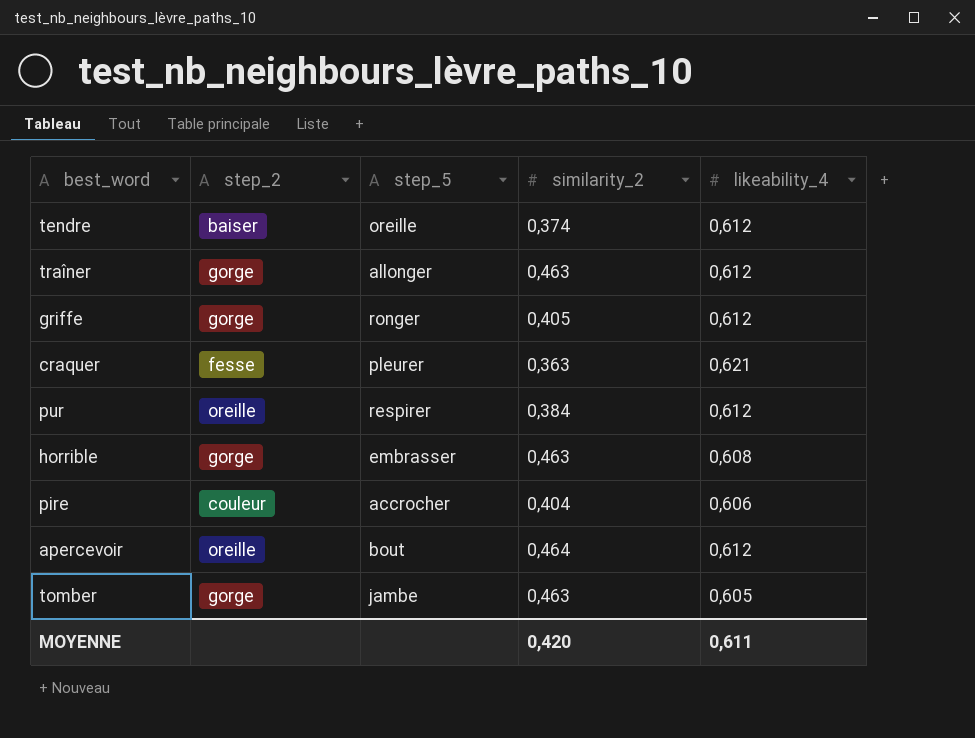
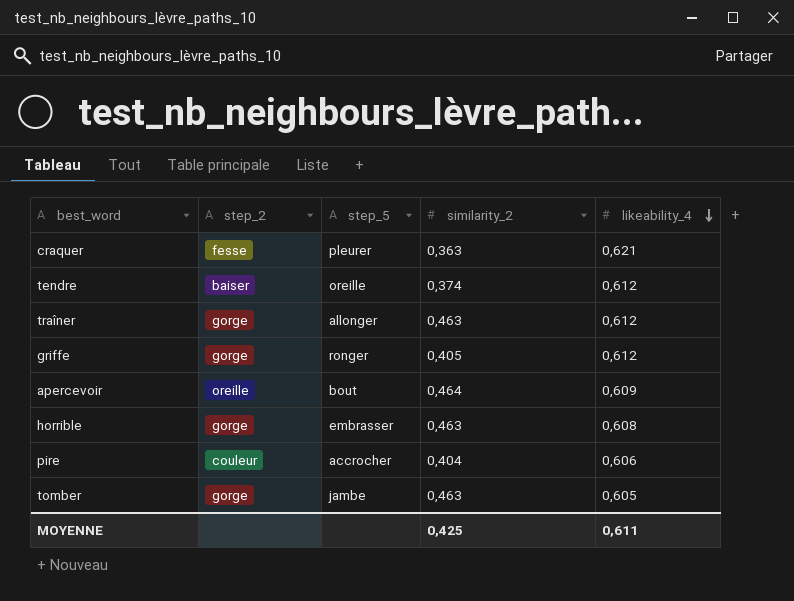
row order: none -> likeability_4 descending
row pur: oreille | respirer | 0,384 | 0,612 -> none
apercevoir | likeability_4: 0,612 -> 0,609
MOYENNE | similarity_2: 0,420 -> 0,425

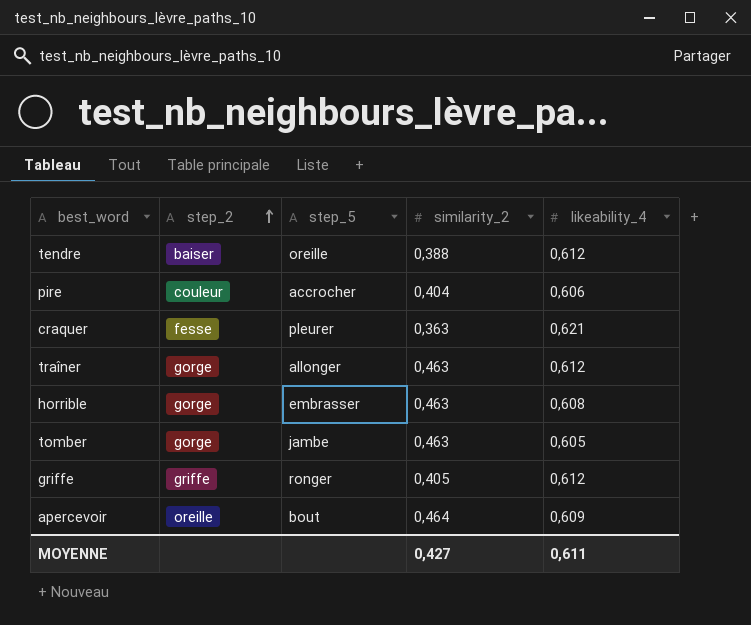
row order: likeability_4 descending -> step_2 ascending
tendre | similarity_2: 0,374 -> 0,388
griffe | step_2: gorge -> griffe
MOYENNE | similarity_2: 0,425 -> 0,427

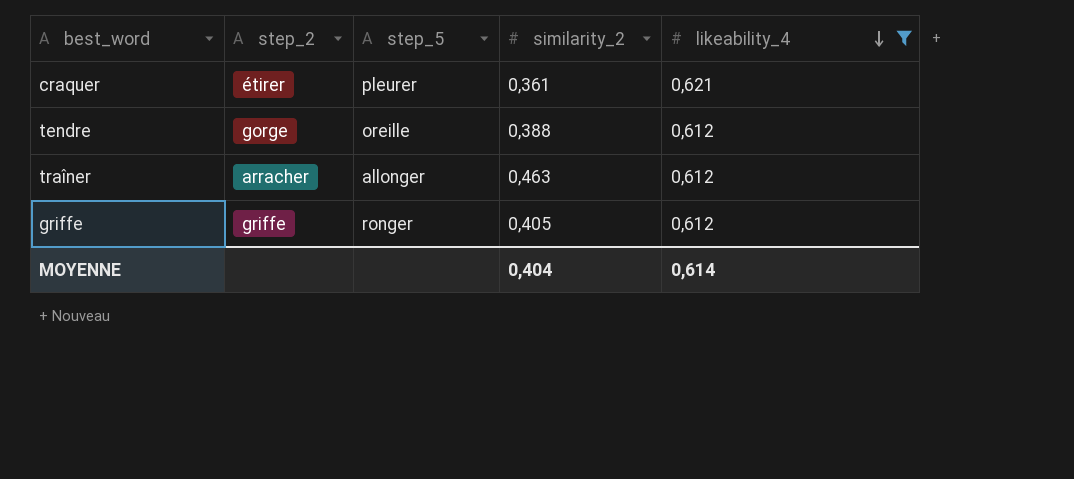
filter: none -> likeability_4 >= 0,612
row order: step_2 ascending -> likeability_4 descending
craquer | step_2: fesse -> étirer
craquer | similarity_2: 0,363 -> 0,361
tendre | step_2: baiser -> gorge
traîner | step_2: gorge -> arracher
MOYENNE | similarity_2: 0,427 -> 0,404
MOYENNE | likeability_4: 0,611 -> 0,614

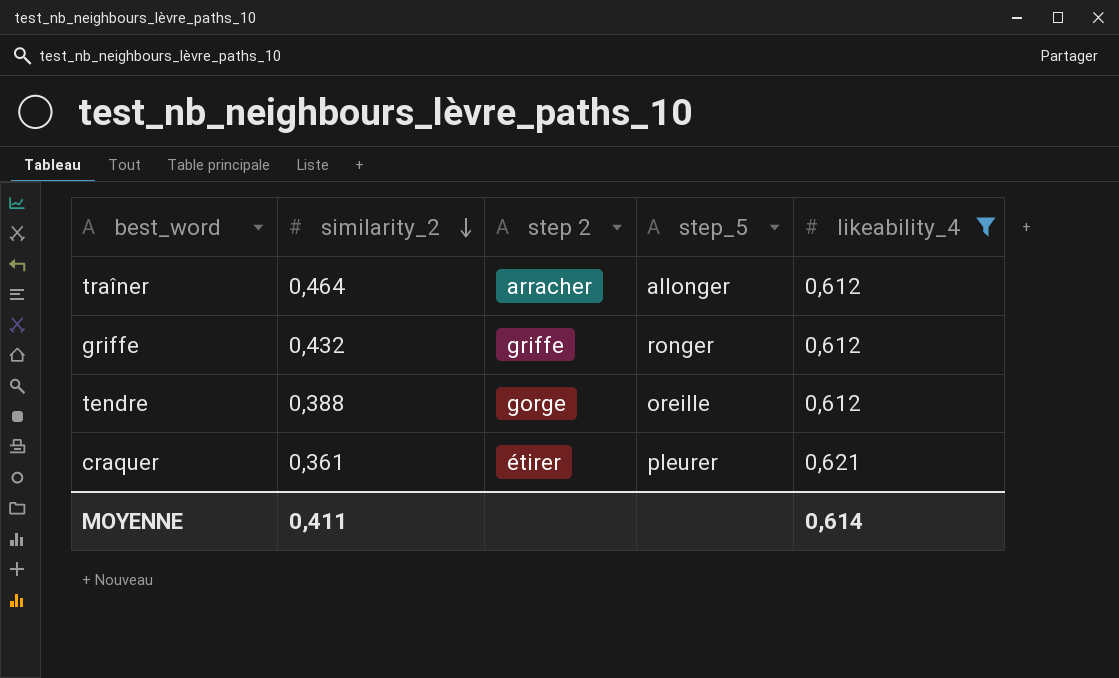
row order: likeability_4 descending -> similarity_2 descending
column similarity_2 | position: 4 -> 2
column name: step_2 -> step 2
traîner | similarity_2: 0,463 -> 0,464
griffe | similarity_2: 0,405 -> 0,432
MOYENNE | similarity_2: 0,404 -> 0,411

